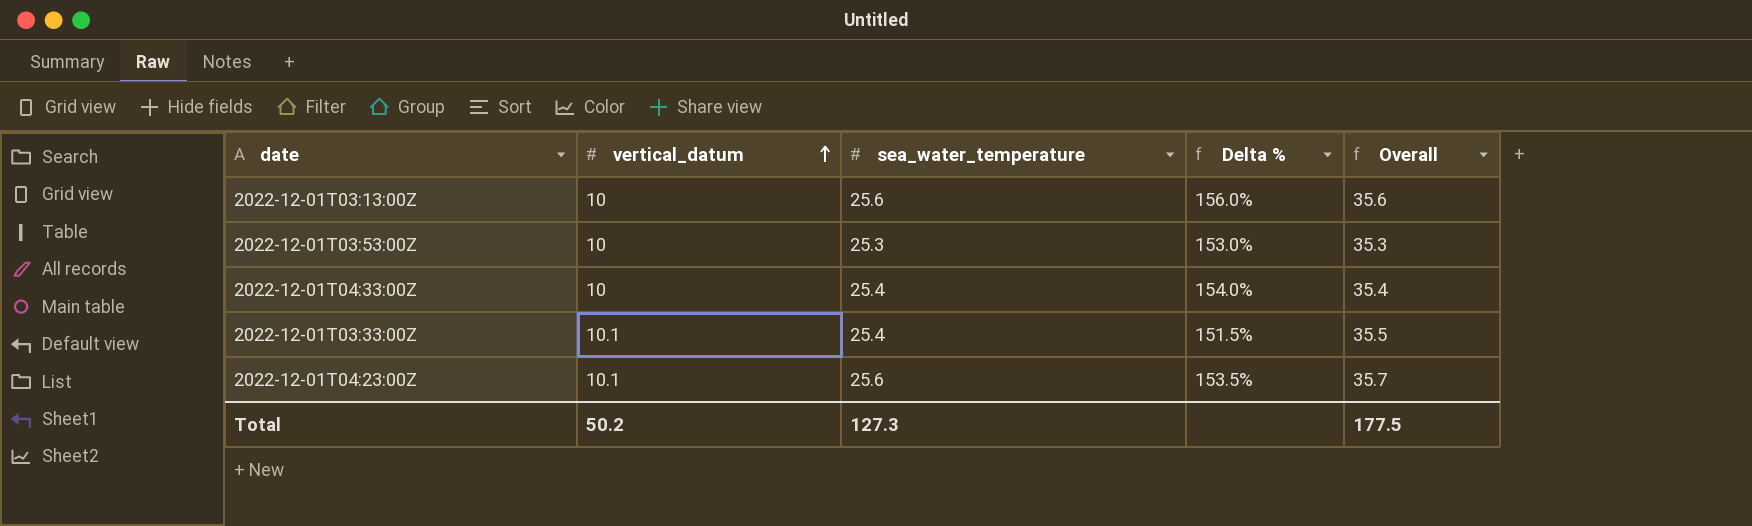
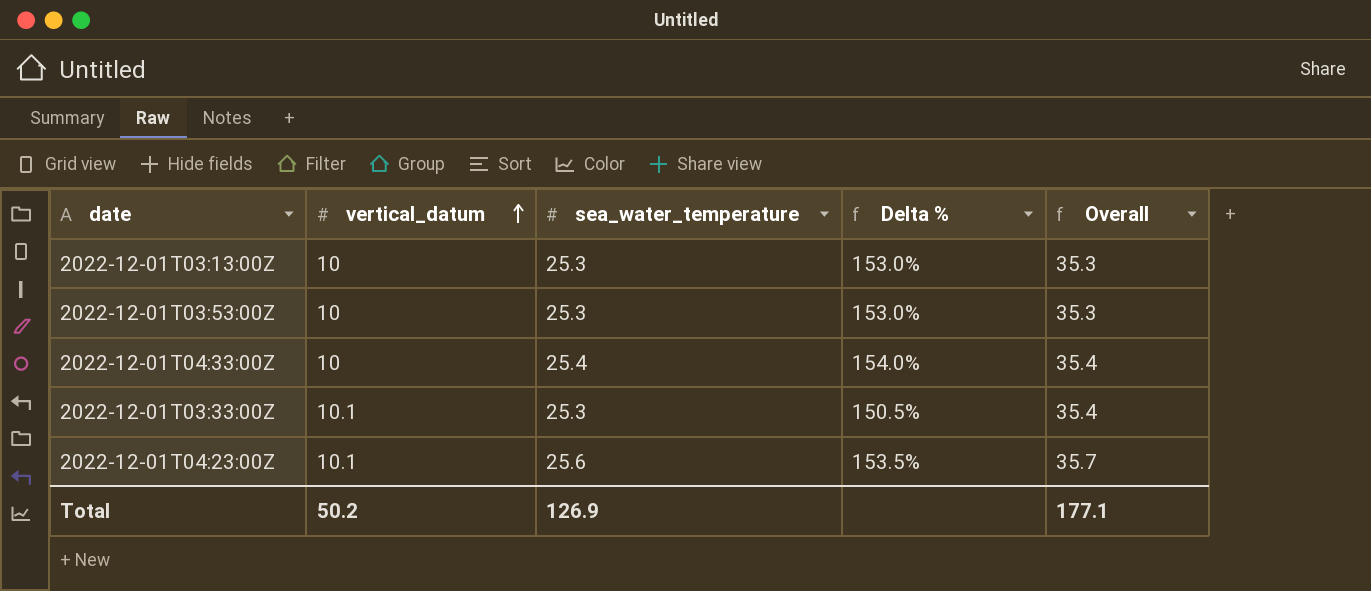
2022-12-01T03:13:00Z | sea_water_temperature: 25.6 -> 25.3
2022-12-01T03:13:00Z | Delta %: 156.0% -> 153.0%
2022-12-01T03:13:00Z | Overall: 35.6 -> 35.3
2022-12-01T03:33:00Z | sea_water_temperature: 25.4 -> 25.3
2022-12-01T03:33:00Z | Delta %: 151.5% -> 150.5%
2022-12-01T03:33:00Z | Overall: 35.5 -> 35.4
Total | sea_water_temperature: 127.3 -> 126.9
Total | Overall: 177.5 -> 177.1

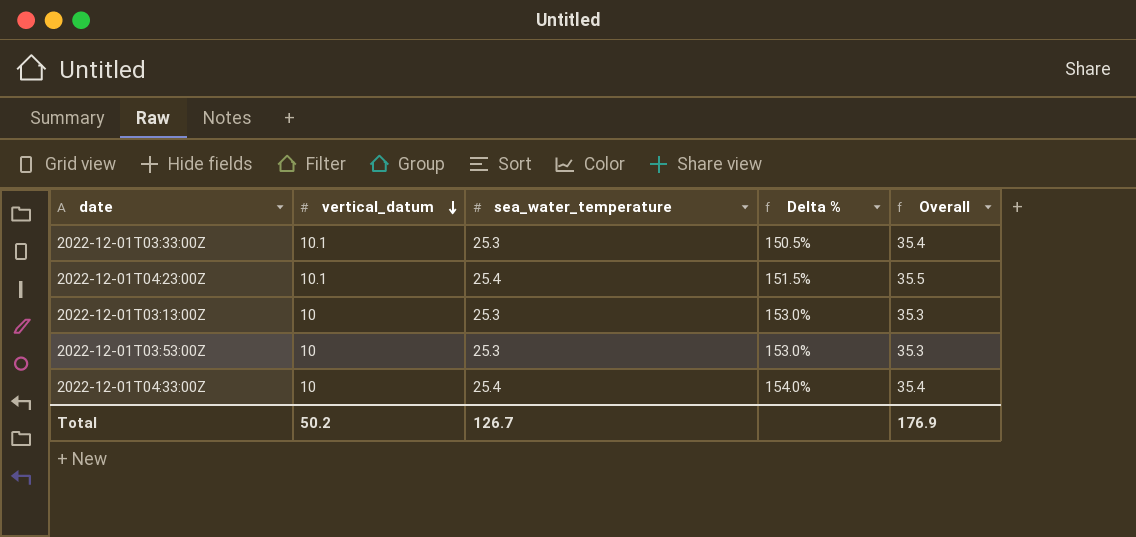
row order: vertical_datum ascending -> vertical_datum descending
2022-12-01T04:23:00Z | sea_water_temperature: 25.6 -> 25.4
2022-12-01T04:23:00Z | Delta %: 153.5% -> 151.5%
2022-12-01T04:23:00Z | Overall: 35.7 -> 35.5
Total | sea_water_temperature: 126.9 -> 126.7
Total | Overall: 177.1 -> 176.9

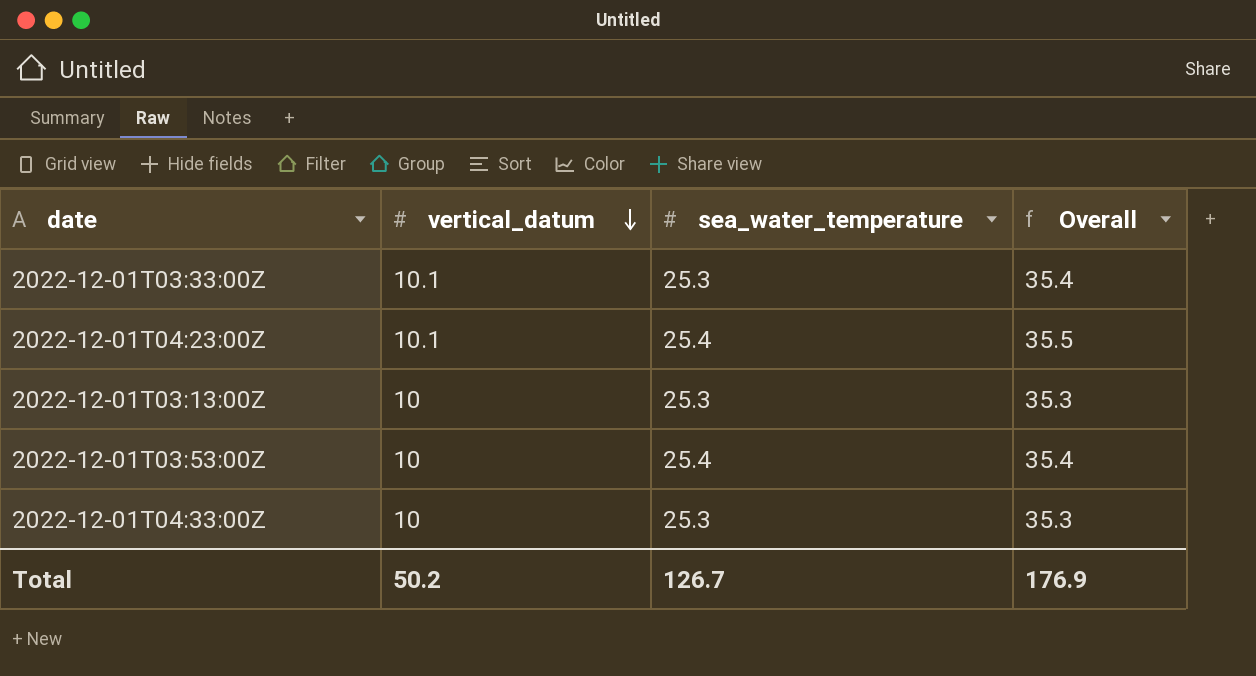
column Delta % | formula: ([sea_water_temperature] - [vertical_datum]) / [vertical_datum] -> none
2022-12-01T03:53:00Z | sea_water_temperature: 25.3 -> 25.4
2022-12-01T03:53:00Z | Overall: 35.3 -> 35.4
2022-12-01T04:33:00Z | sea_water_temperature: 25.4 -> 25.3
2022-12-01T04:33:00Z | Overall: 35.4 -> 35.3

